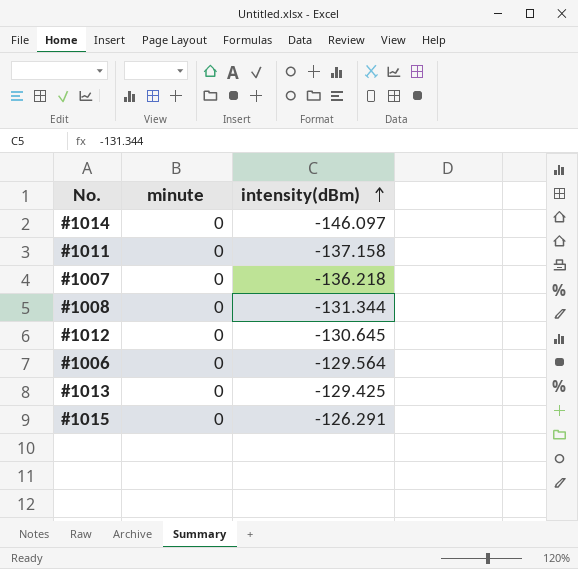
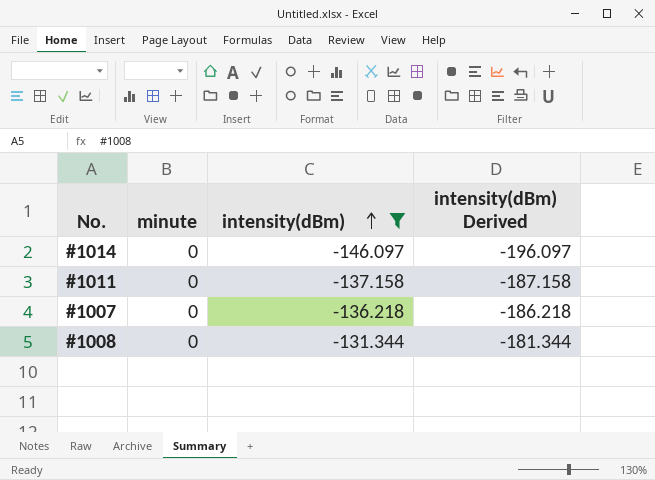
filter: none -> intensity(dBm) <= -131.344
column intensity(dBm) Derived | formula: none -> [intensity(dBm)] - 50

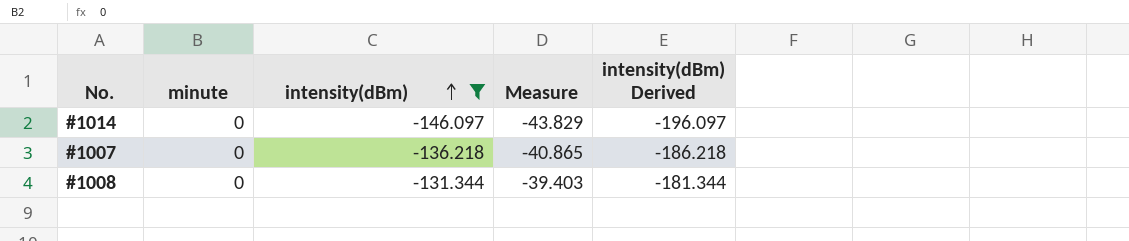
column Measure | formula: none -> [intensity(dBm)] * 0.3
row #1011: 0 | -137.158 | -187.158 -> none

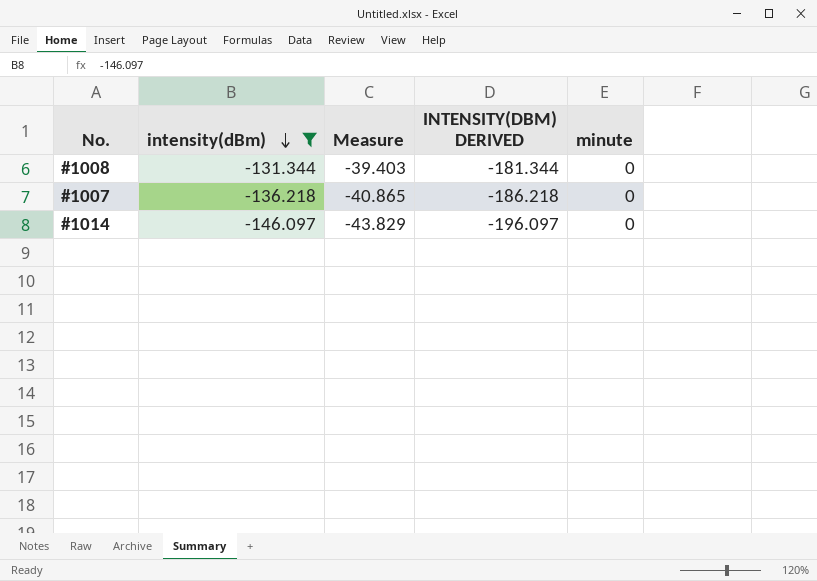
row order: intensity(dBm) ascending -> intensity(dBm) descending
column name: intensity(dBm) Derived -> INTENSITY(DBM) DERIVED
column minute | position: 2 -> 5

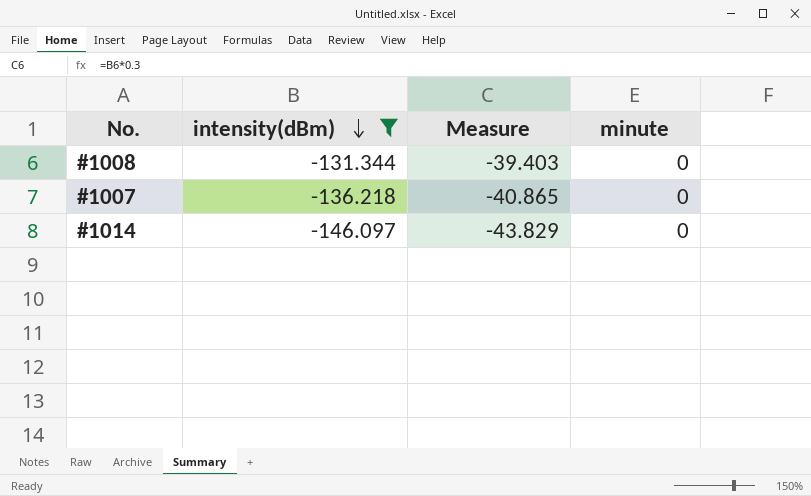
column INTENSITY(DBM) DERIVED | formula: [intensity(dBm)] - 50 -> none

